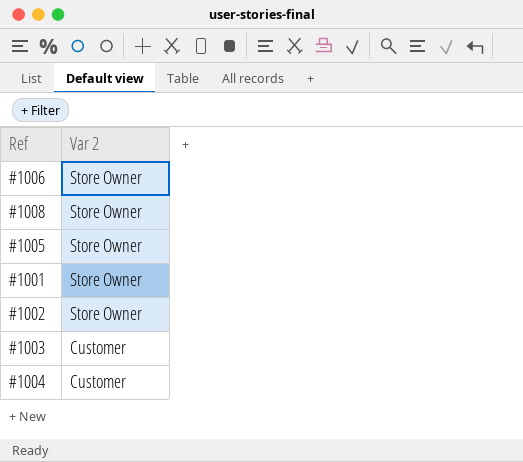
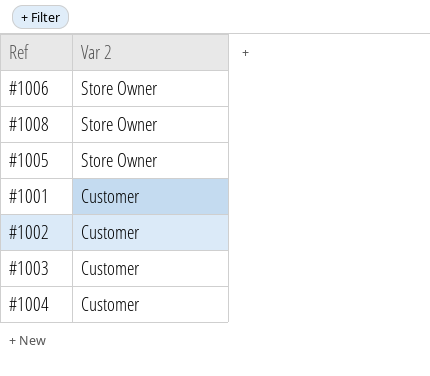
#1001 | Var 2: Store Owner -> Customer
#1002 | Var 2: Store Owner -> Customer

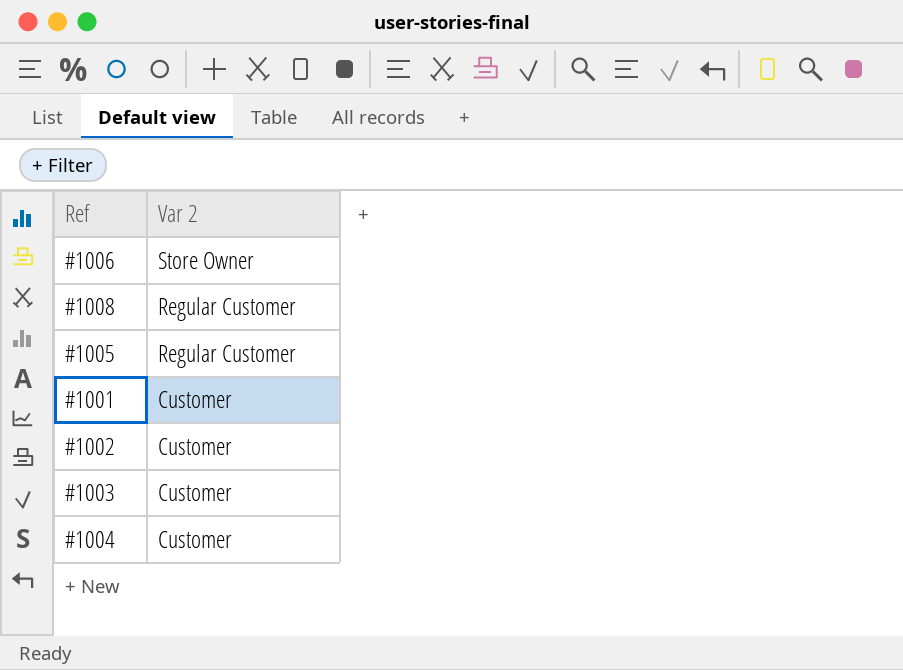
#1008 | Var 2: Store Owner -> Regular Customer
#1005 | Var 2: Store Owner -> Regular Customer

